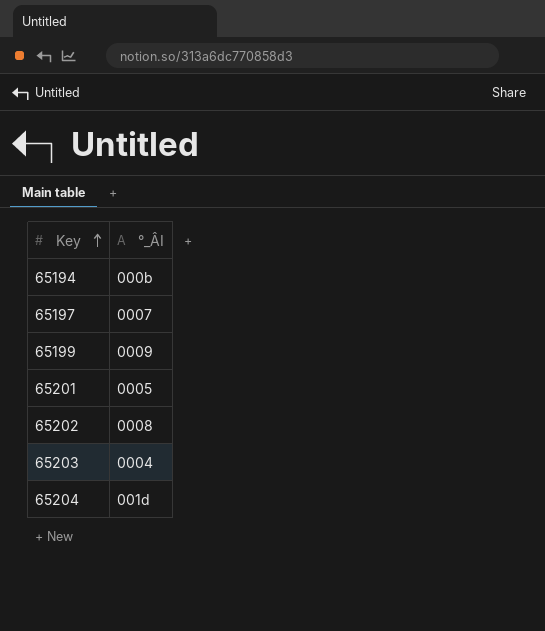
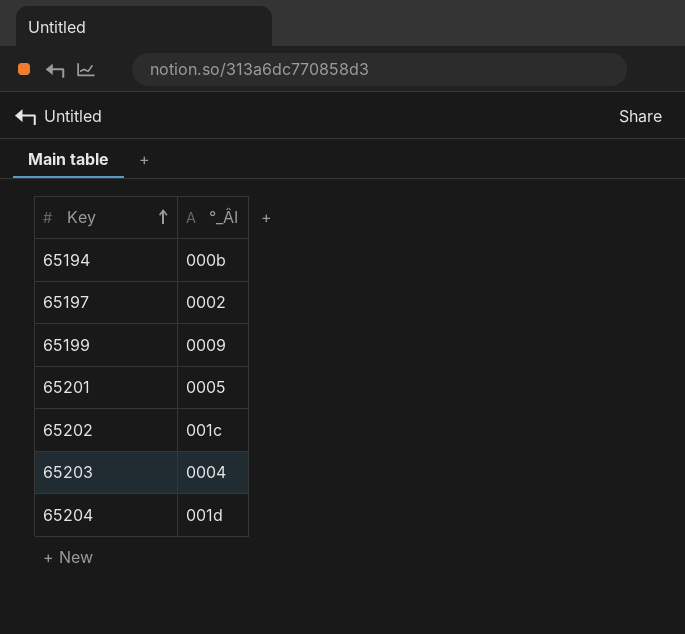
65197 | °_ÂI: 0007 -> 0002
65202 | °_ÂI: 0008 -> 001c

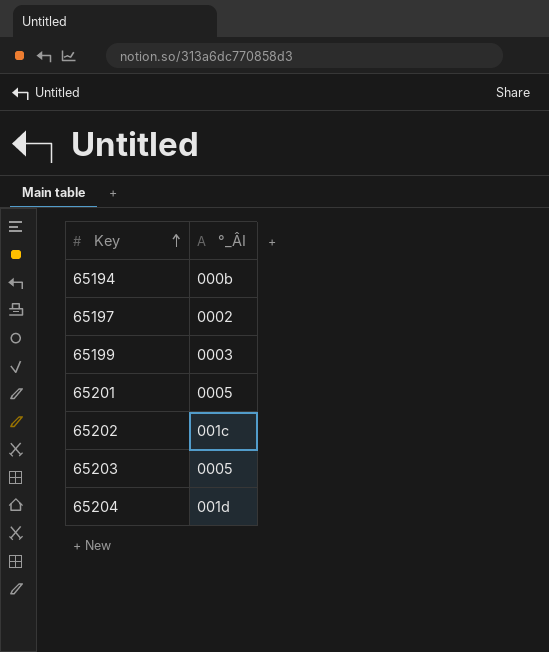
65199 | °_ÂI: 0009 -> 0003
65203 | °_ÂI: 0004 -> 0005

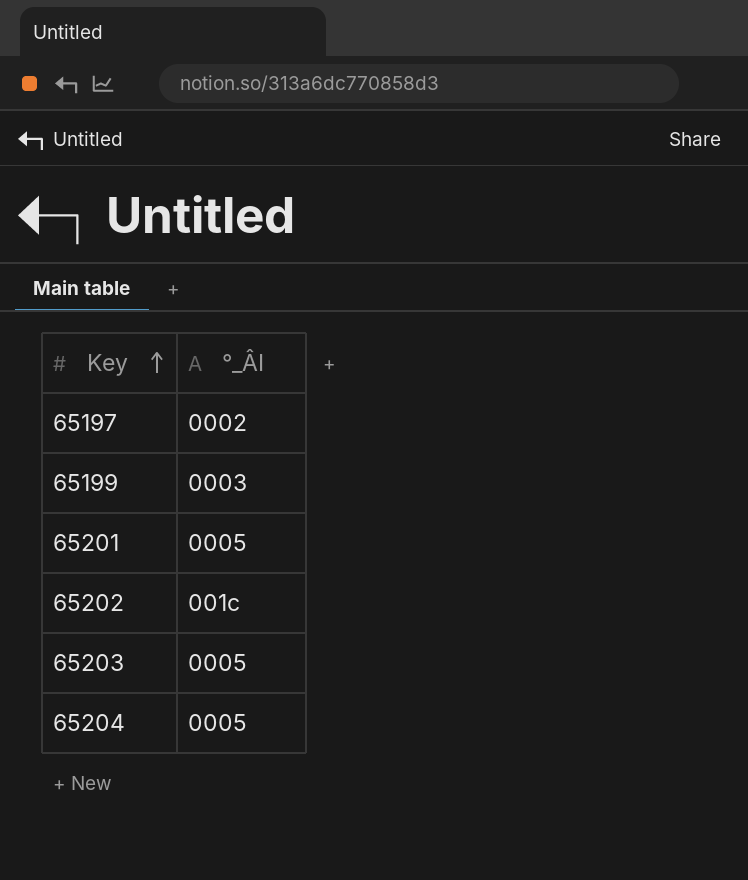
row 65194: 000b -> none
65204 | °_ÂI: 001d -> 0005

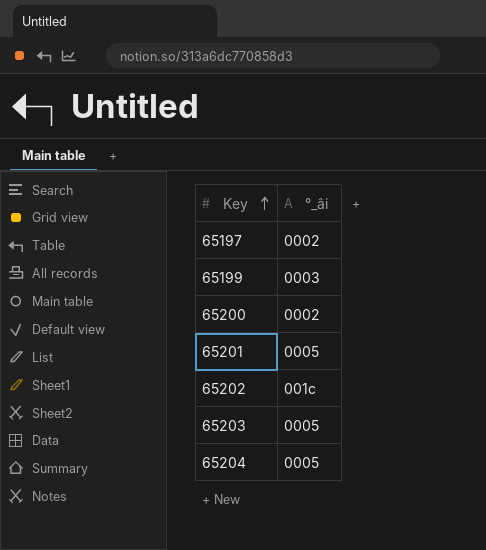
column name: °_ÂI -> °_âi
row 65200: none -> 0002

